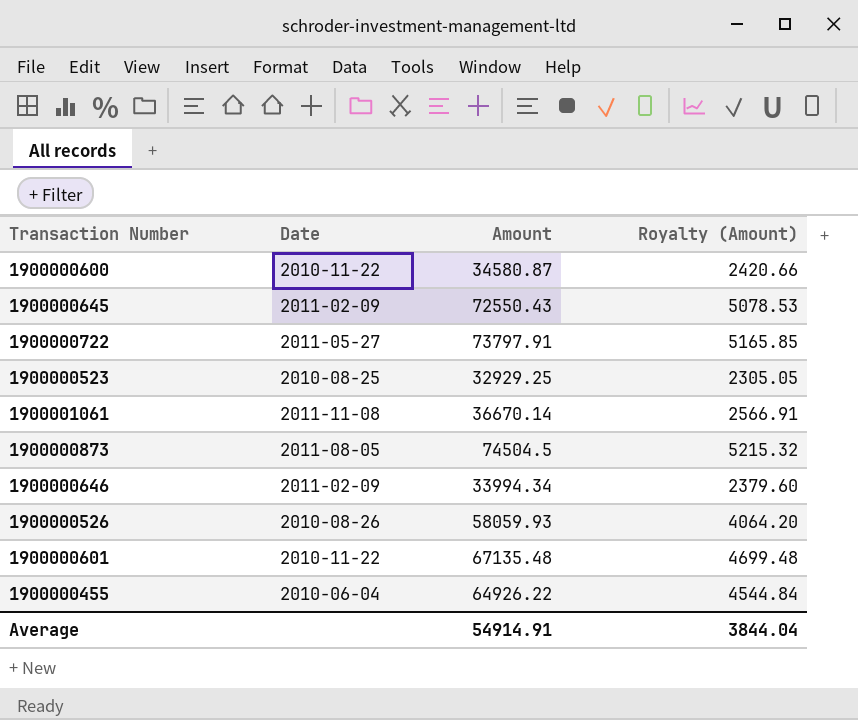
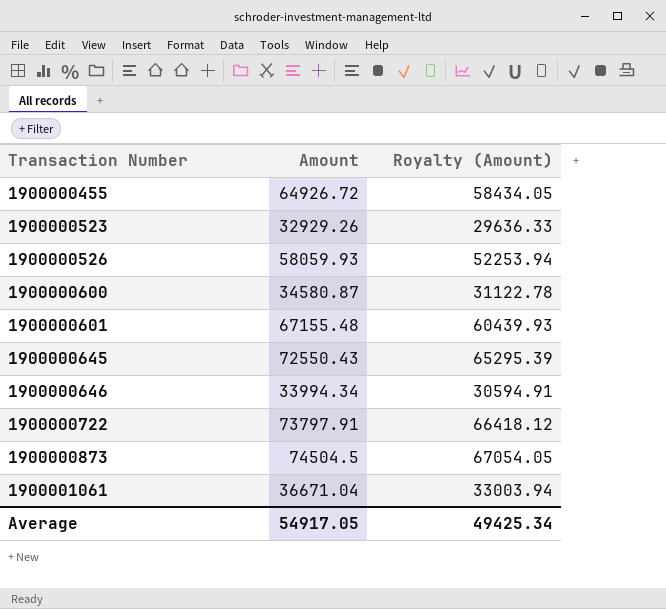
row order: none -> Transaction Number ascending
column Date | position: 2 -> none
column Royalty (Amount) | formula: [Amount] * 0.07 -> [Amount] * 0.9
1900000455 | Amount: 64926.22 -> 64926.72
1900000523 | Amount: 32929.25 -> 32929.26
1900000601 | Amount: 67135.48 -> 67155.48
1900001061 | Amount: 36670.14 -> 36671.04
Average | Amount: 54914.91 -> 54917.05
Average | Royalty (Amount): 3844.04 -> 49425.34

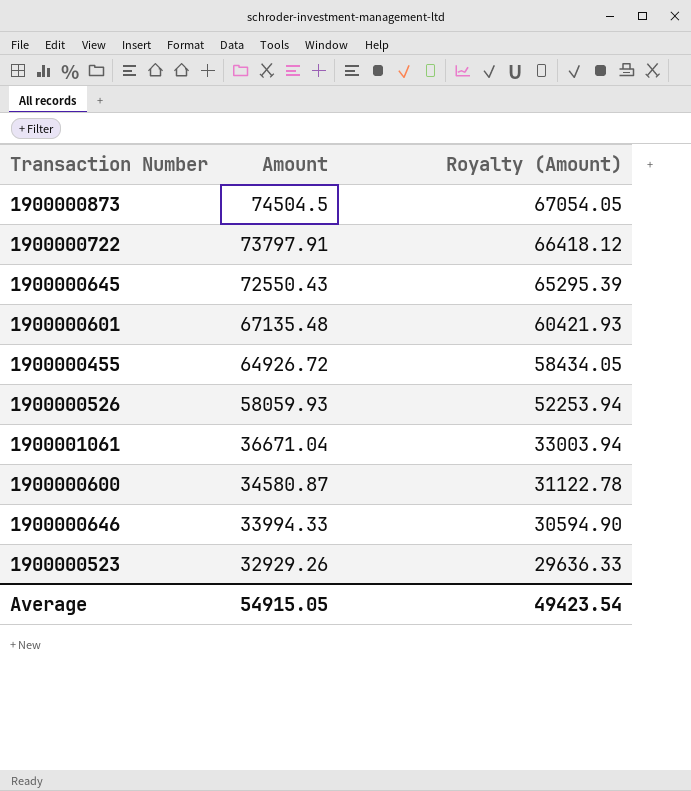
row order: Transaction Number ascending -> Amount descending
1900000601 | Amount: 67155.48 -> 67135.48
1900000601 | Royalty (Amount): 60439.93 -> 60421.93
1900000646 | Amount: 33994.34 -> 33994.33
1900000646 | Royalty (Amount): 30594.91 -> 30594.90
Average | Amount: 54917.05 -> 54915.05
Average | Royalty (Amount): 49425.34 -> 49423.54

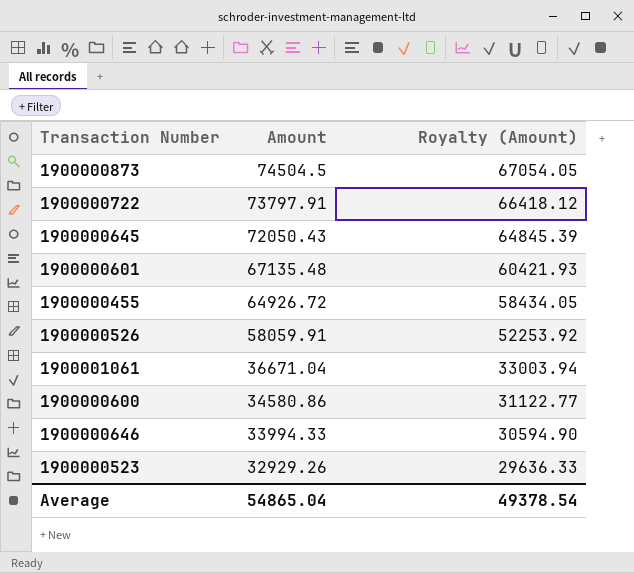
1900000645 | Amount: 72550.43 -> 72050.43
1900000645 | Royalty (Amount): 65295.39 -> 64845.39
1900000526 | Amount: 58059.93 -> 58059.91
1900000526 | Royalty (Amount): 52253.94 -> 52253.92
1900000600 | Amount: 34580.87 -> 34580.86
1900000600 | Royalty (Amount): 31122.78 -> 31122.77
Average | Amount: 54915.05 -> 54865.04
Average | Royalty (Amount): 49423.54 -> 49378.54

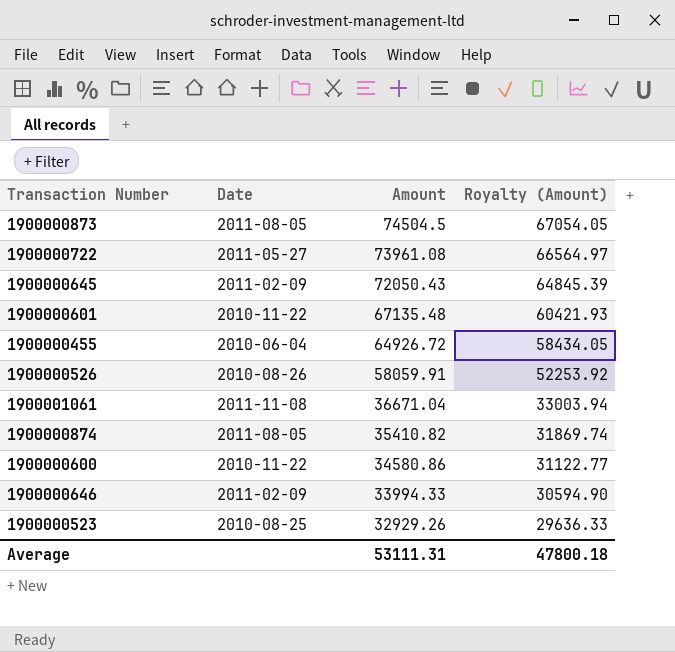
column Date | position: none -> 2
1900000722 | Amount: 73797.91 -> 73961.08
1900000722 | Royalty (Amount): 66418.12 -> 66564.97
row 1900000874: none -> 2011-08-05 | 35410.82 | 31869.74
Average | Amount: 54865.04 -> 53111.31
Average | Royalty (Amount): 49378.54 -> 47800.18

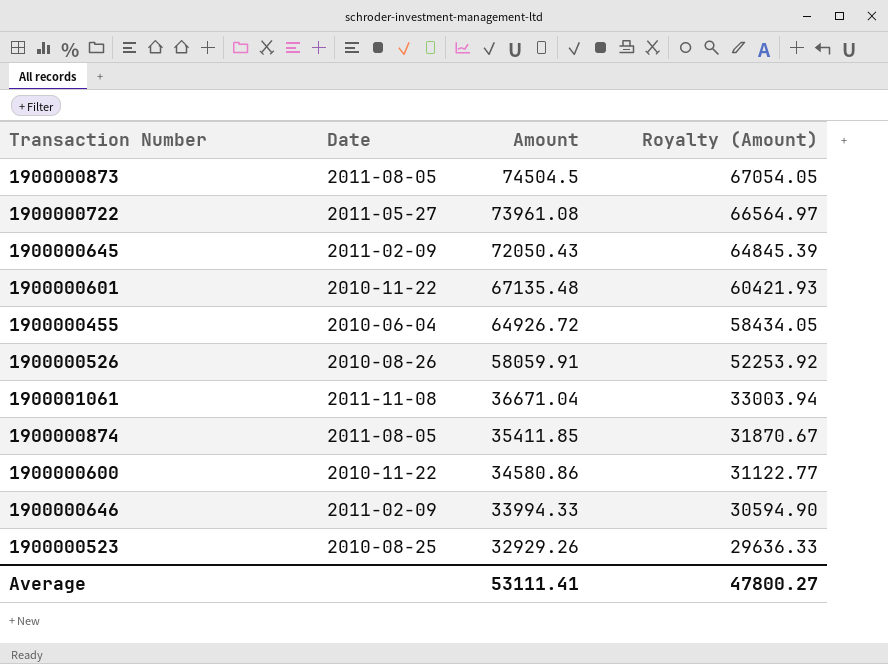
1900000874 | Amount: 35410.82 -> 35411.85
1900000874 | Royalty (Amount): 31869.74 -> 31870.67
Average | Amount: 53111.31 -> 53111.41
Average | Royalty (Amount): 47800.18 -> 47800.27

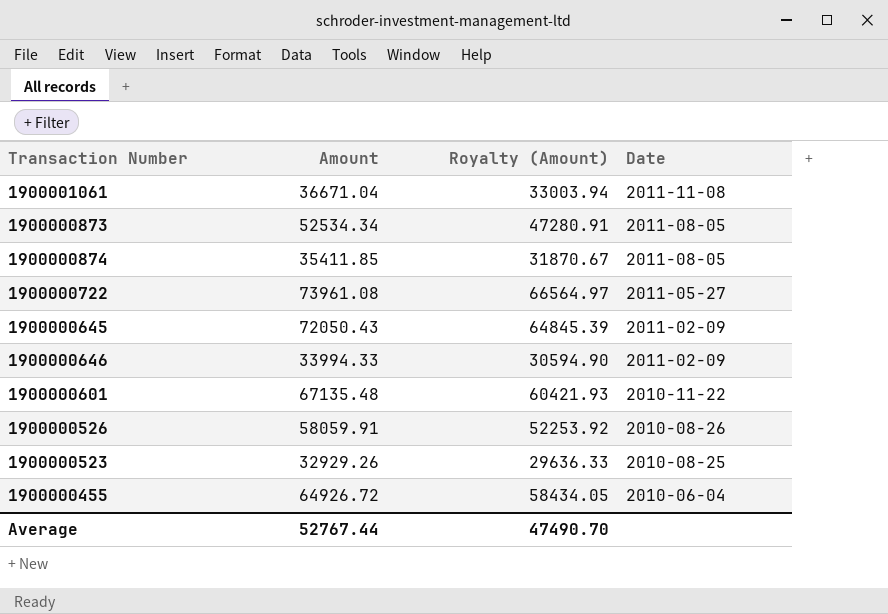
row order: Amount descending -> Date descending
column Date | position: 2 -> 4
row 1900000600: 2010-11-22 | 34580.86 | 31122.77 -> none
1900000873 | Amount: 74504.5 -> 52534.34
1900000873 | Royalty (Amount): 67054.05 -> 47280.91
Average | Amount: 53111.41 -> 52767.44
Average | Royalty (Amount): 47800.27 -> 47490.70

